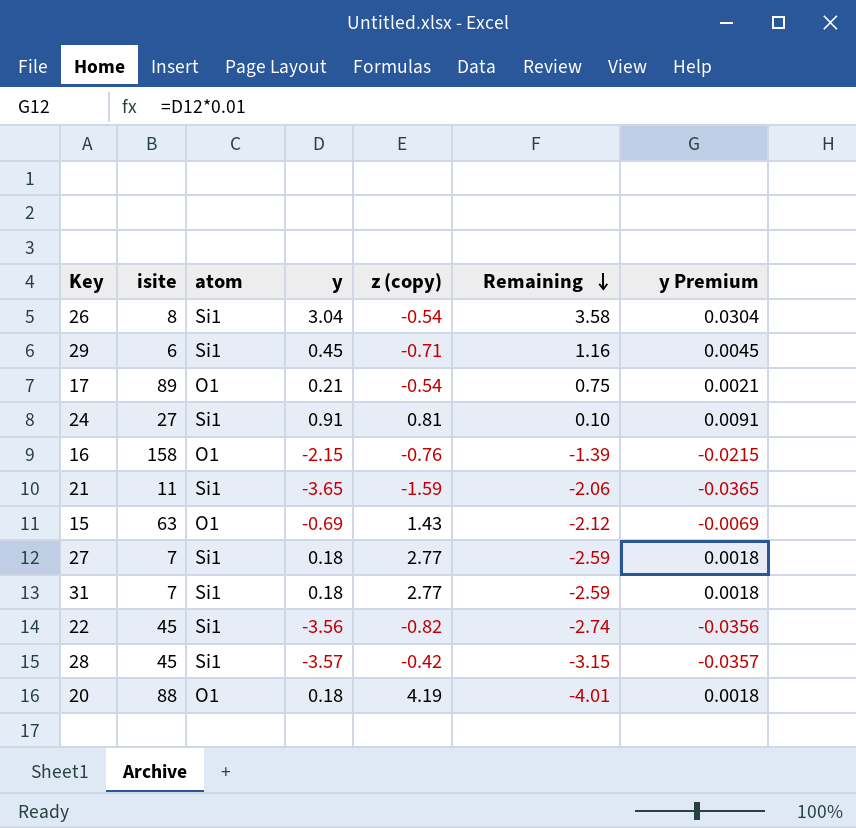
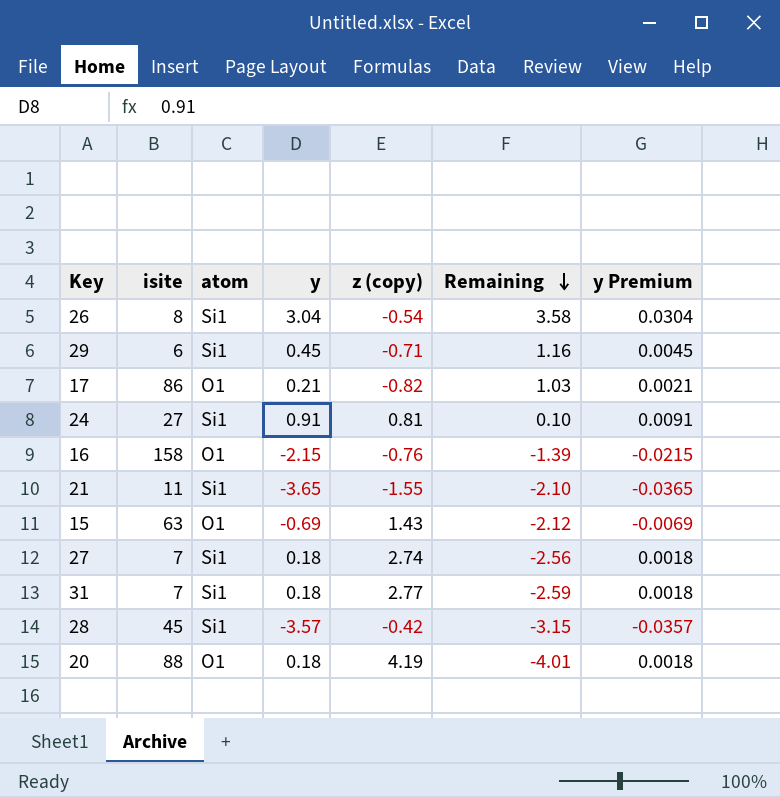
row 22: 45 | Si1 | -3.56 | -0.82 | -2.74 | -0.0356 -> none
17 | isite: 89 -> 86
17 | z (copy): -0.54 -> -0.82
17 | Remaining: 0.75 -> 1.03
21 | z (copy): -1.59 -> -1.55
21 | Remaining: -2.06 -> -2.10
27 | z (copy): 2.77 -> 2.74
27 | Remaining: -2.59 -> -2.56

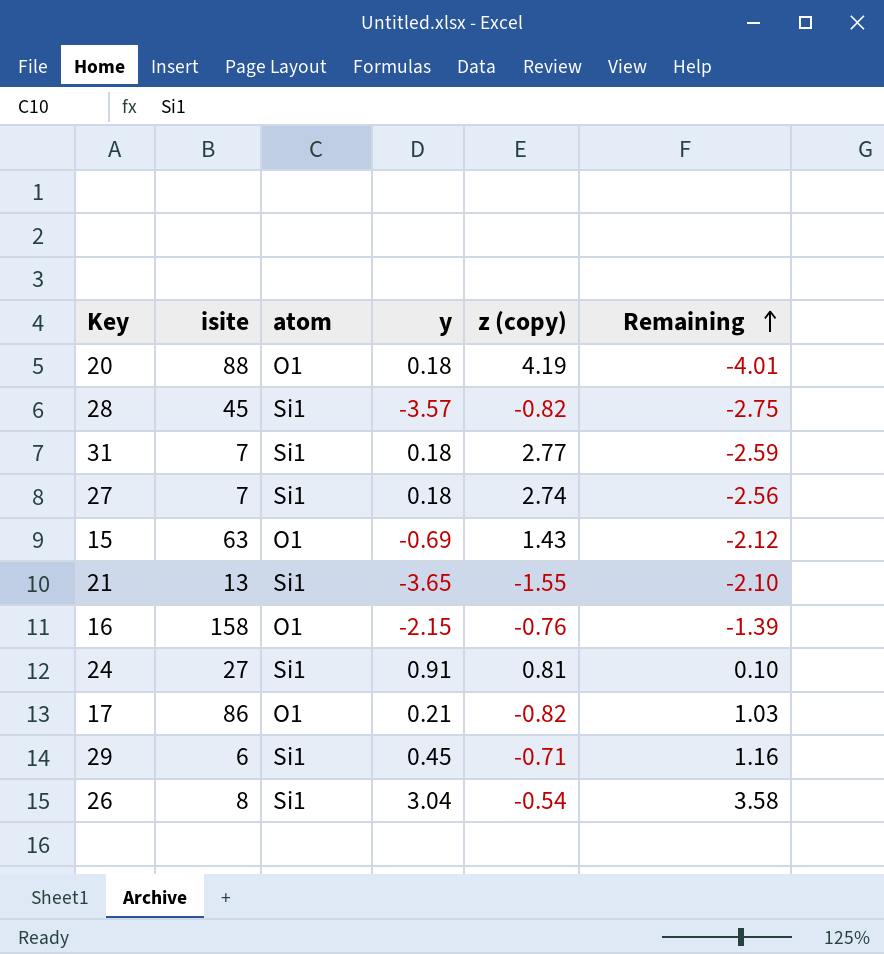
row order: Remaining descending -> Remaining ascending
column y Premium | formula: [y] * 0.01 -> none
28 | z (copy): -0.42 -> -0.82
28 | Remaining: -3.15 -> -2.75
21 | isite: 11 -> 13

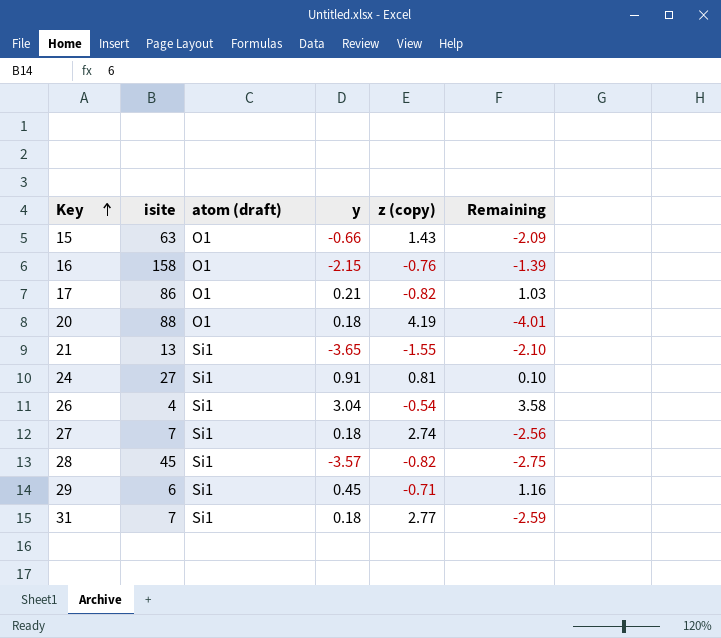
row order: Remaining ascending -> Key ascending
column name: atom -> atom (draft)
15 | y: -0.69 -> -0.66
15 | Remaining: -2.12 -> -2.09
26 | isite: 8 -> 4

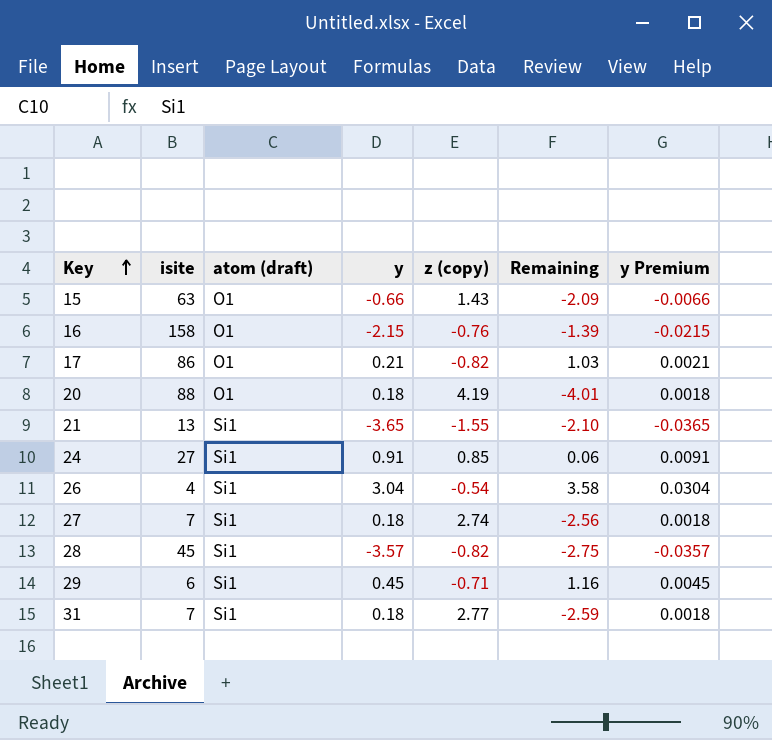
column y Premium | formula: none -> [y] * 0.01
24 | z (copy): 0.81 -> 0.85
24 | Remaining: 0.10 -> 0.06

